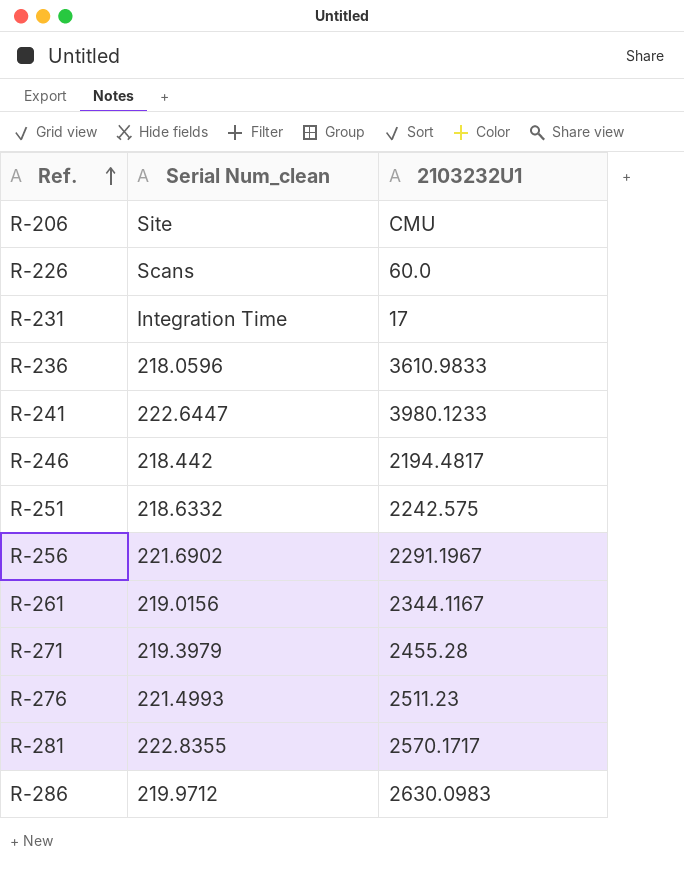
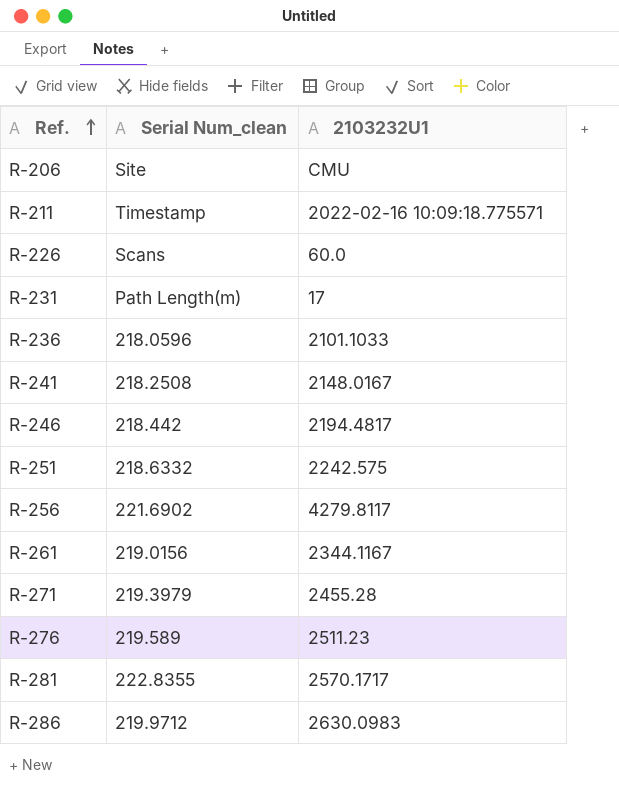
row R-211: none -> Timestamp | 2022-02-16 10:09:18.775571
R-231 | Serial Num_clean: Integration Time -> Path Length(m)
R-236 | 2103232U1: 3610.9833 -> 2101.1033
R-241 | Serial Num_clean: 222.6447 -> 218.2508
R-241 | 2103232U1: 3980.1233 -> 2148.0167
R-256 | 2103232U1: 2291.1967 -> 4279.8117
R-276 | Serial Num_clean: 221.4993 -> 219.589

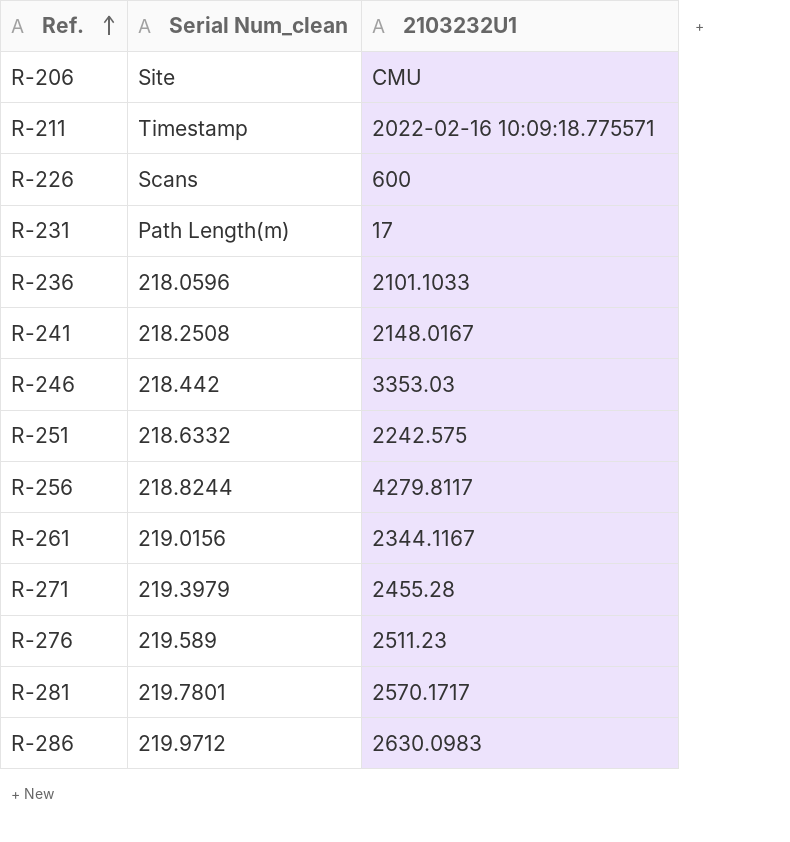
R-226 | 2103232U1: 60.0 -> 600
R-246 | 2103232U1: 2194.4817 -> 3353.03
R-256 | Serial Num_clean: 221.6902 -> 218.8244
R-281 | Serial Num_clean: 222.8355 -> 219.7801

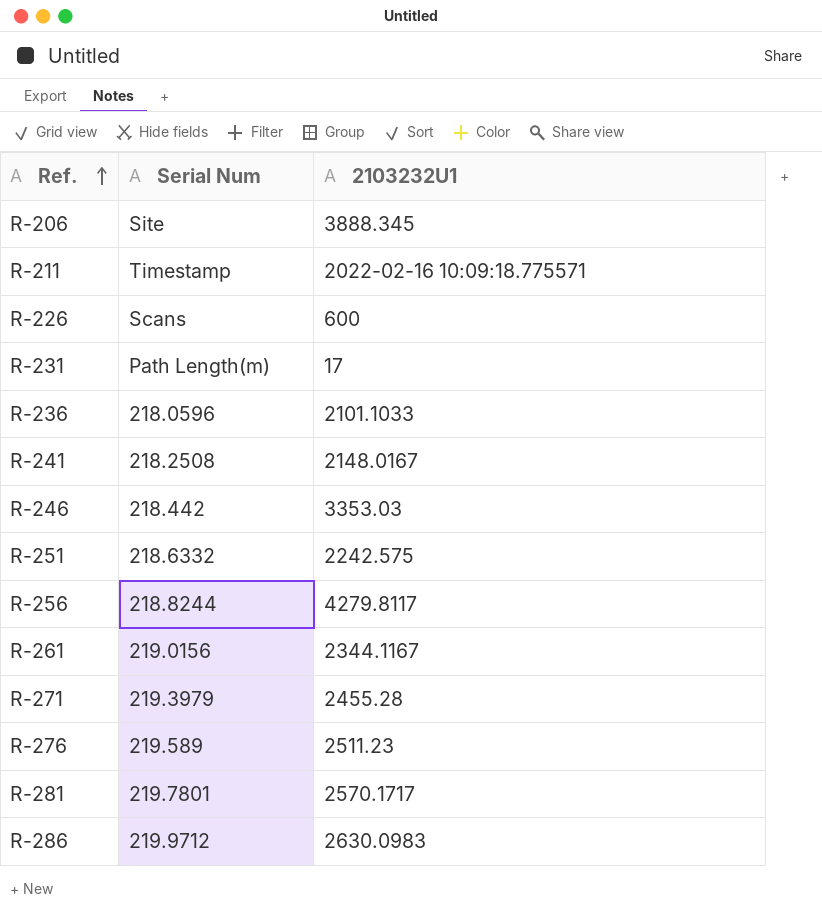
column name: Serial Num_clean -> Serial Num
R-206 | 2103232U1: CMU -> 3888.345

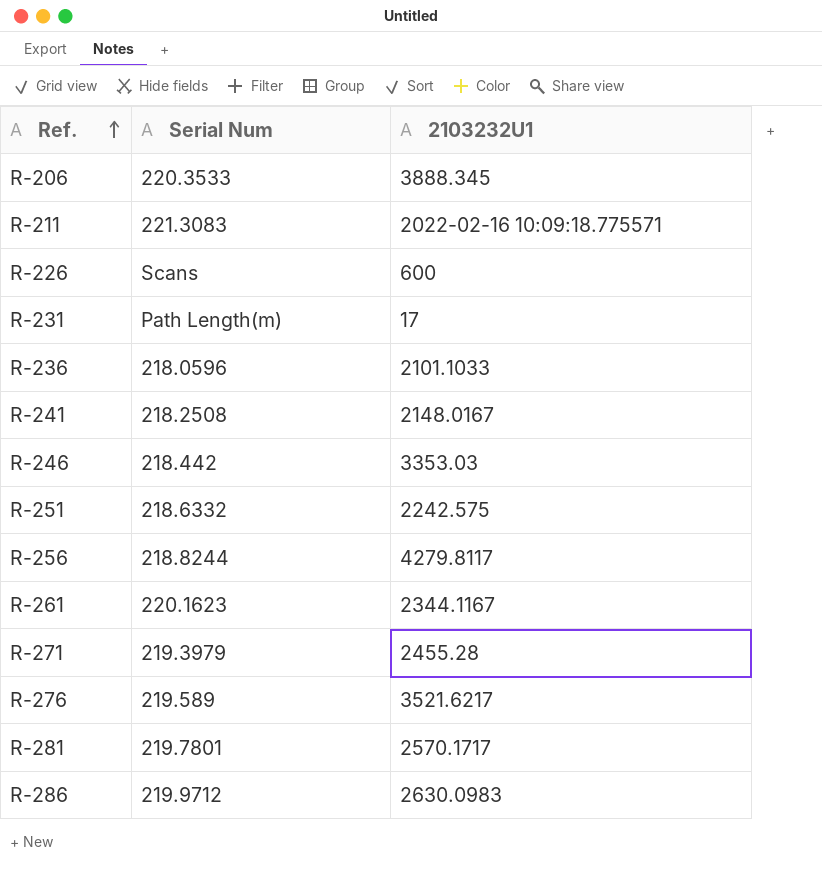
R-206 | Serial Num: Site -> 220.3533
R-211 | Serial Num: Timestamp -> 221.3083
R-261 | Serial Num: 219.0156 -> 220.1623
R-276 | 2103232U1: 2511.23 -> 3521.6217

